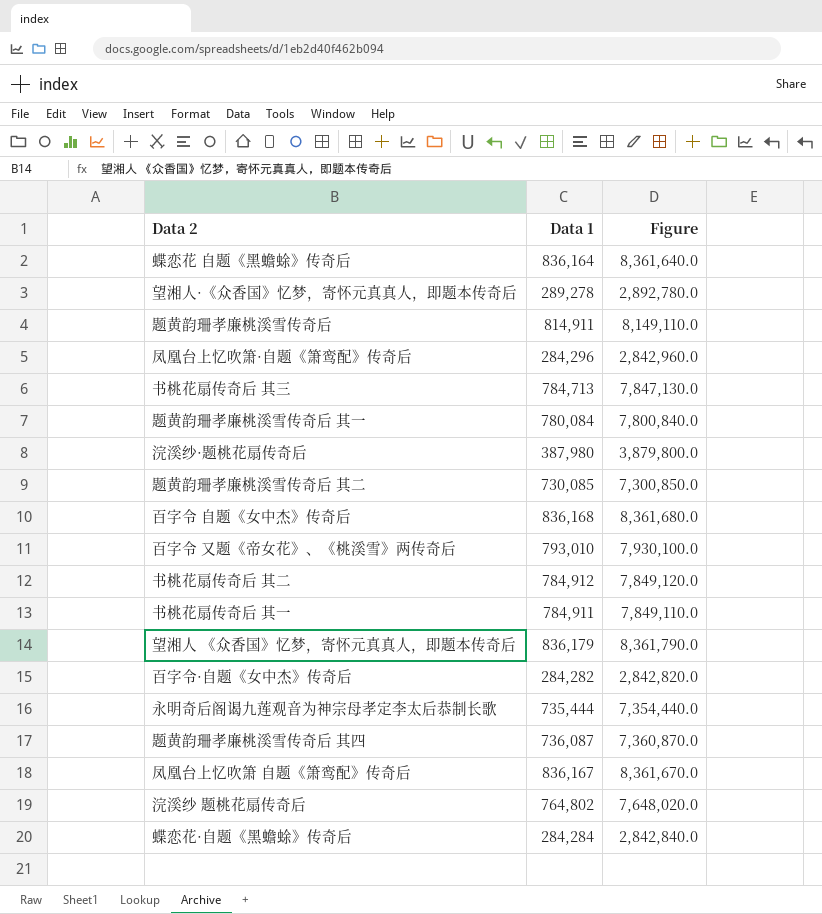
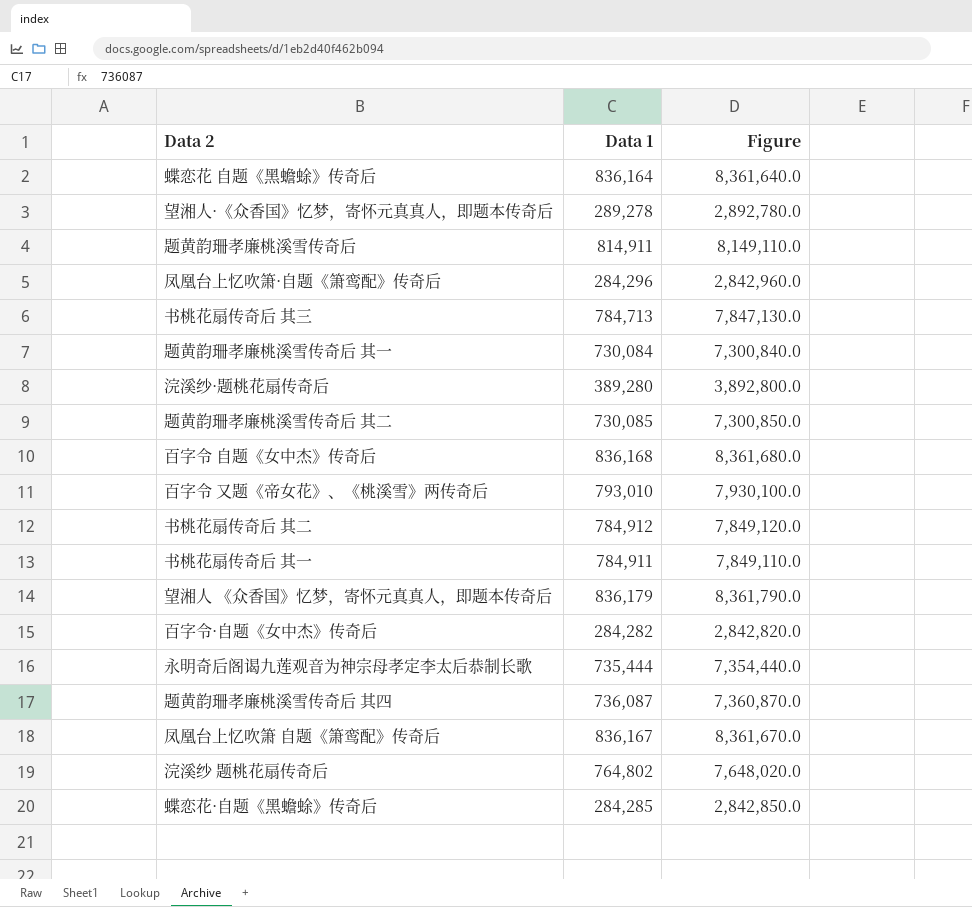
题黄韵珊孝廉桃溪雪传奇后 其一 | Data 1: 780,084 -> 730,084
题黄韵珊孝廉桃溪雪传奇后 其一 | Figure: 7,800,840.0 -> 7,300,840.0
浣溪纱·题桃花扇传奇后 | Data 1: 387,980 -> 389,280
浣溪纱·题桃花扇传奇后 | Figure: 3,879,800.0 -> 3,892,800.0
蝶恋花·自题《黑蟾蜍》传奇后 | Data 1: 284,284 -> 284,285
蝶恋花·自题《黑蟾蜍》传奇后 | Figure: 2,842,840.0 -> 2,842,850.0

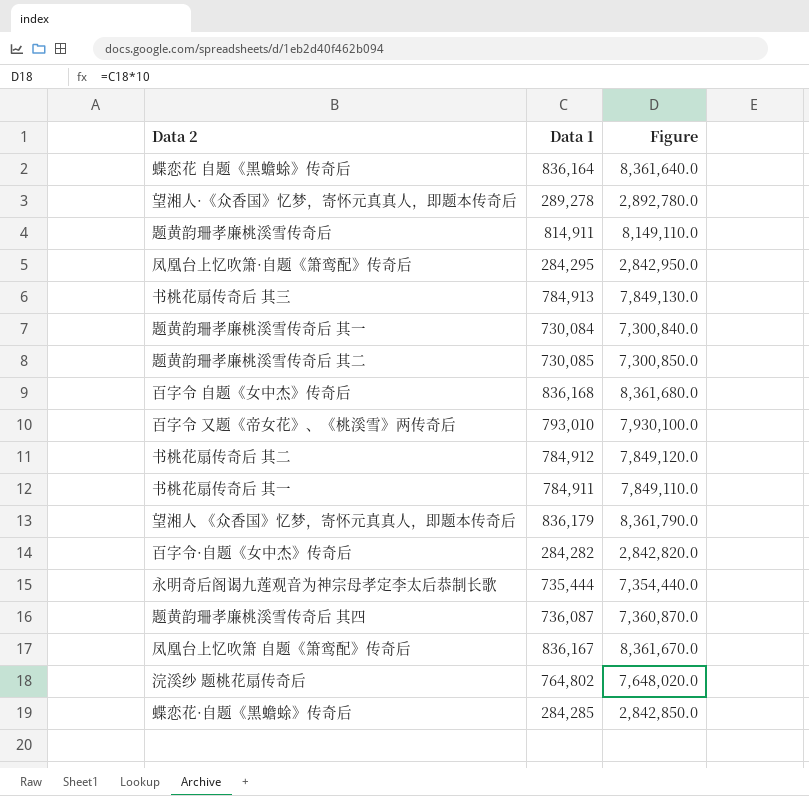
row 浣溪纱·题桃花扇传奇后: 389,280 | 3,892,800.0 -> none
凤凰台上忆吹箫·自题《箫鸾配》传奇后 | Data 1: 284,296 -> 284,295
凤凰台上忆吹箫·自题《箫鸾配》传奇后 | Figure: 2,842,960.0 -> 2,842,950.0
书桃花扇传奇后 其三 | Data 1: 784,713 -> 784,913
书桃花扇传奇后 其三 | Figure: 7,847,130.0 -> 7,849,130.0

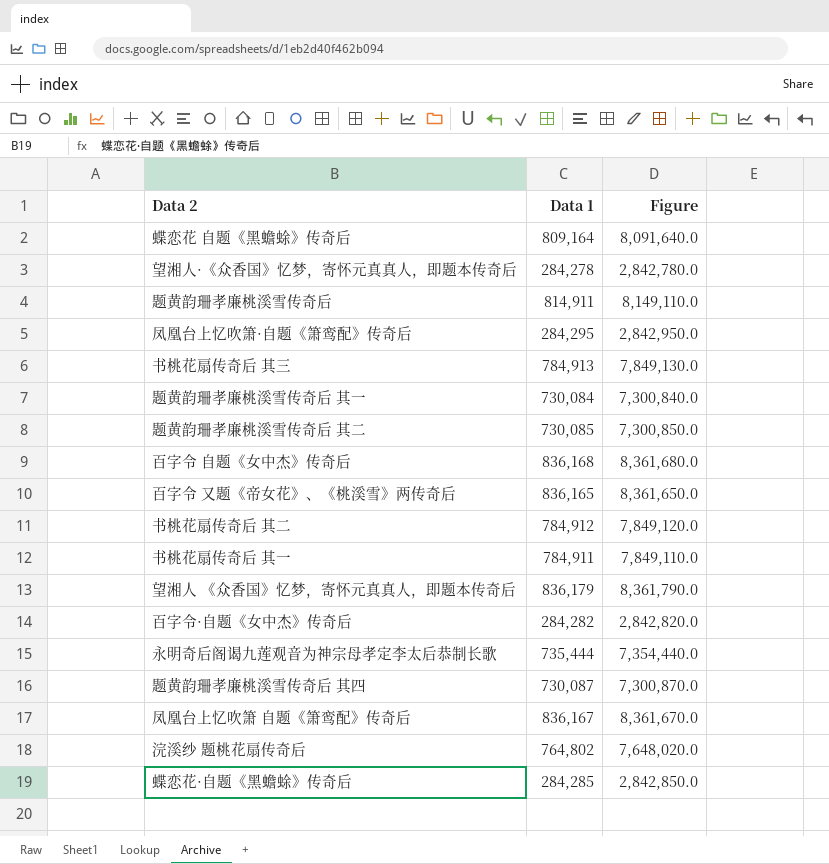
蝶恋花 自题《黑蟾蜍》传奇后 | Data 1: 836,164 -> 809,164
蝶恋花 自题《黑蟾蜍》传奇后 | Figure: 8,361,640.0 -> 8,091,640.0
望湘人·《众香国》忆梦，寄怀元真真人，即题本传奇后 | Data 1: 289,278 -> 284,278
望湘人·《众香国》忆梦，寄怀元真真人，即题本传奇后 | Figure: 2,892,780.0 -> 2,842,780.0
百字令 又题《帝女花》、《桃溪雪》两传奇后 | Data 1: 793,010 -> 836,165
百字令 又题《帝女花》、《桃溪雪》两传奇后 | Figure: 7,930,100.0 -> 8,361,650.0
题黄韵珊孝廉桃溪雪传奇后 其四 | Data 1: 736,087 -> 730,087
题黄韵珊孝廉桃溪雪传奇后 其四 | Figure: 7,360,870.0 -> 7,300,870.0

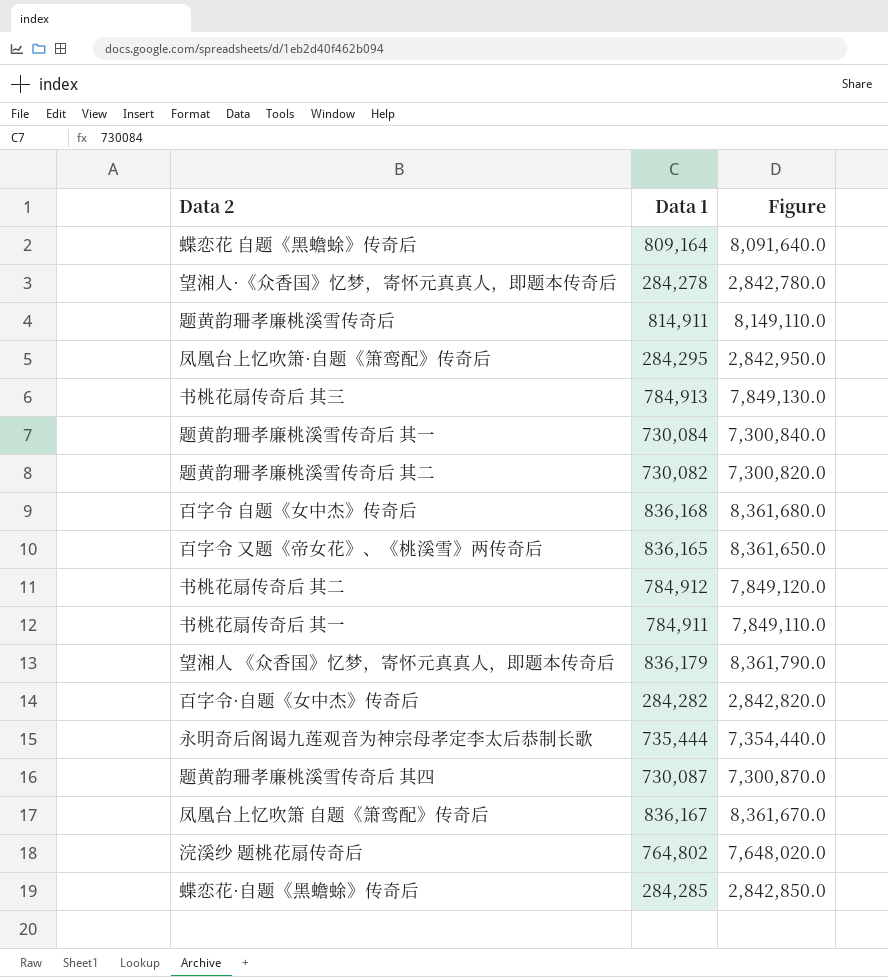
题黄韵珊孝廉桃溪雪传奇后 其二 | Data 1: 730,085 -> 730,082
题黄韵珊孝廉桃溪雪传奇后 其二 | Figure: 7,300,850.0 -> 7,300,820.0

